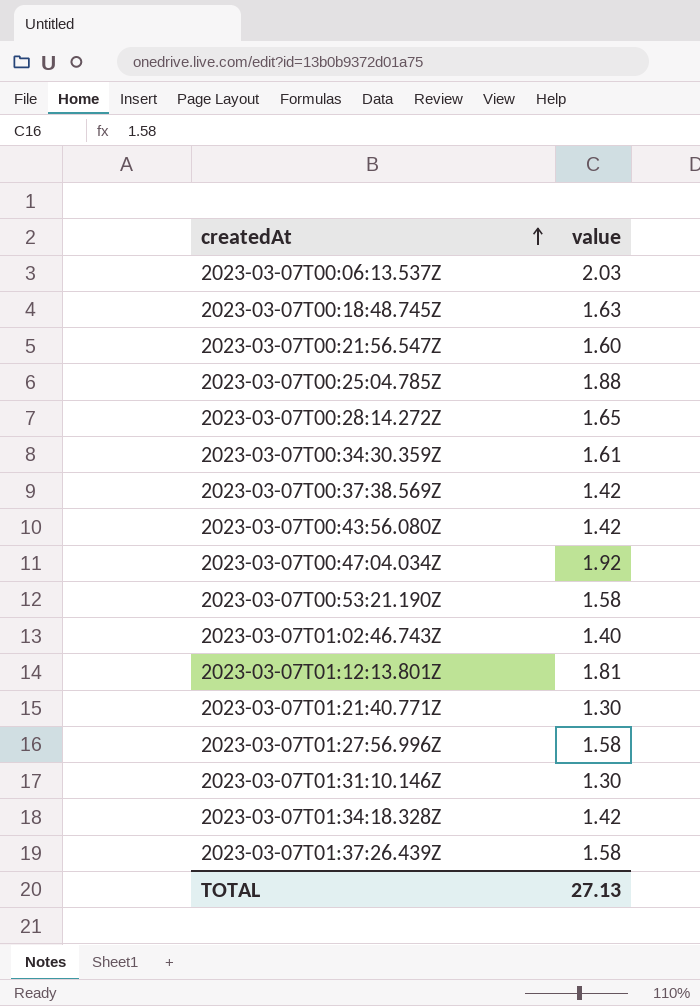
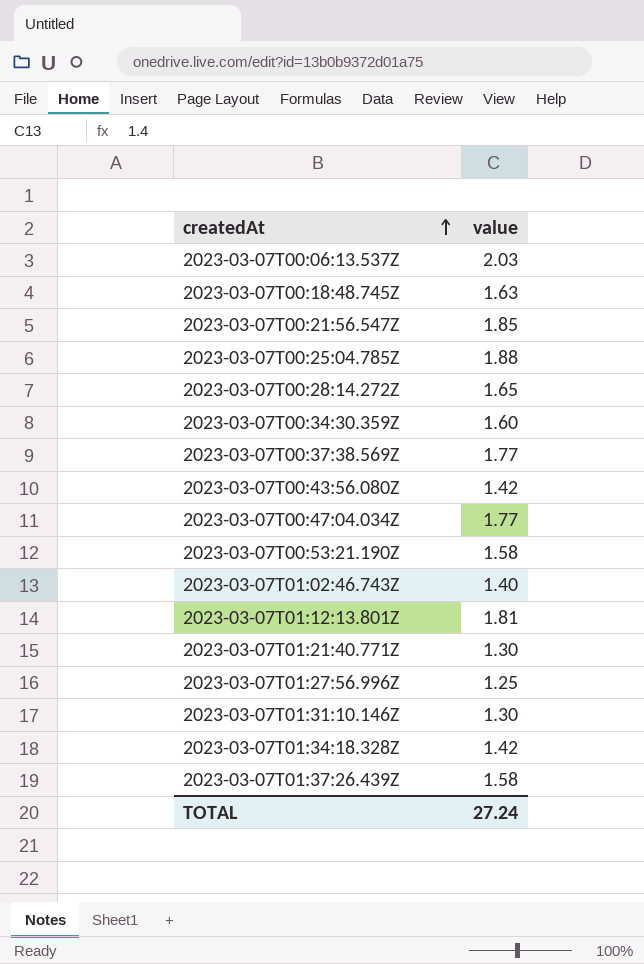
2023-03-07T00:21:56.547Z | value: 1.60 -> 1.85
2023-03-07T00:34:30.359Z | value: 1.61 -> 1.60
2023-03-07T00:37:38.569Z | value: 1.42 -> 1.77
2023-03-07T00:47:04.034Z | value: 1.92 -> 1.77
2023-03-07T01:27:56.996Z | value: 1.58 -> 1.25
TOTAL | value: 27.13 -> 27.24

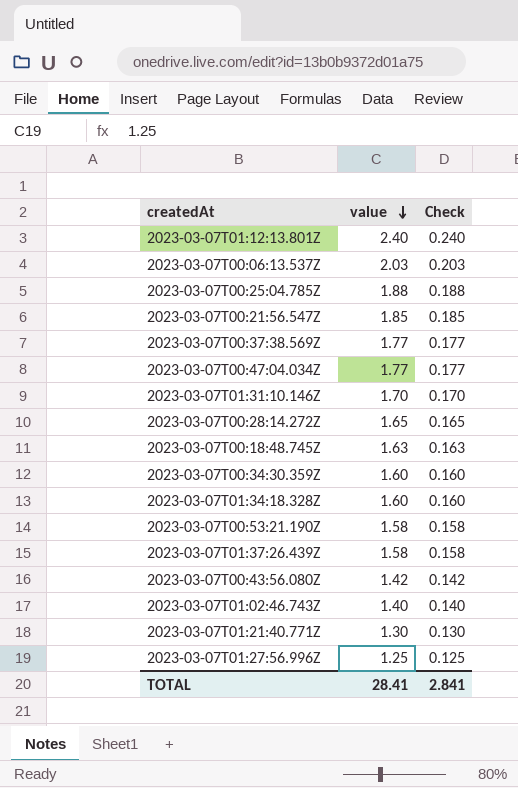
row order: createdAt ascending -> value descending
column Check | formula: none -> [value] * 0.1
2023-03-07T01:12:13.801Z | value: 1.81 -> 2.40
2023-03-07T01:31:10.146Z | value: 1.30 -> 1.70
2023-03-07T01:34:18.328Z | value: 1.42 -> 1.60
TOTAL | value: 27.24 -> 28.41

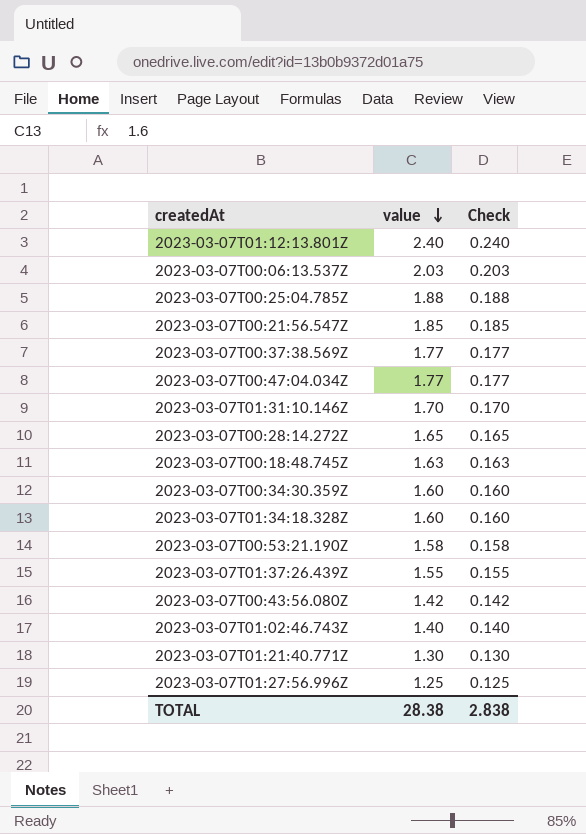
2023-03-07T01:37:26.439Z | value: 1.58 -> 1.55
2023-03-07T01:37:26.439Z | Check: 0.158 -> 0.155
TOTAL | value: 28.41 -> 28.38
TOTAL | Check: 2.841 -> 2.838

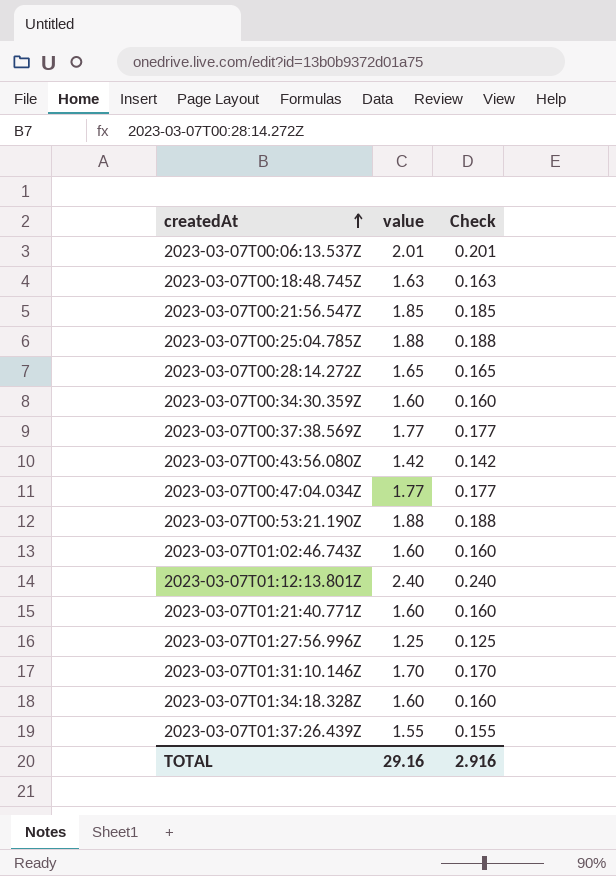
row order: value descending -> createdAt ascending
2023-03-07T00:06:13.537Z | value: 2.03 -> 2.01
2023-03-07T00:06:13.537Z | Check: 0.203 -> 0.201
2023-03-07T00:53:21.190Z | value: 1.58 -> 1.88
2023-03-07T00:53:21.190Z | Check: 0.158 -> 0.188
2023-03-07T01:02:46.743Z | value: 1.40 -> 1.60
2023-03-07T01:02:46.743Z | Check: 0.140 -> 0.160
2023-03-07T01:21:40.771Z | value: 1.30 -> 1.60
2023-03-07T01:21:40.771Z | Check: 0.130 -> 0.160
TOTAL | value: 28.38 -> 29.16
TOTAL | Check: 2.838 -> 2.916

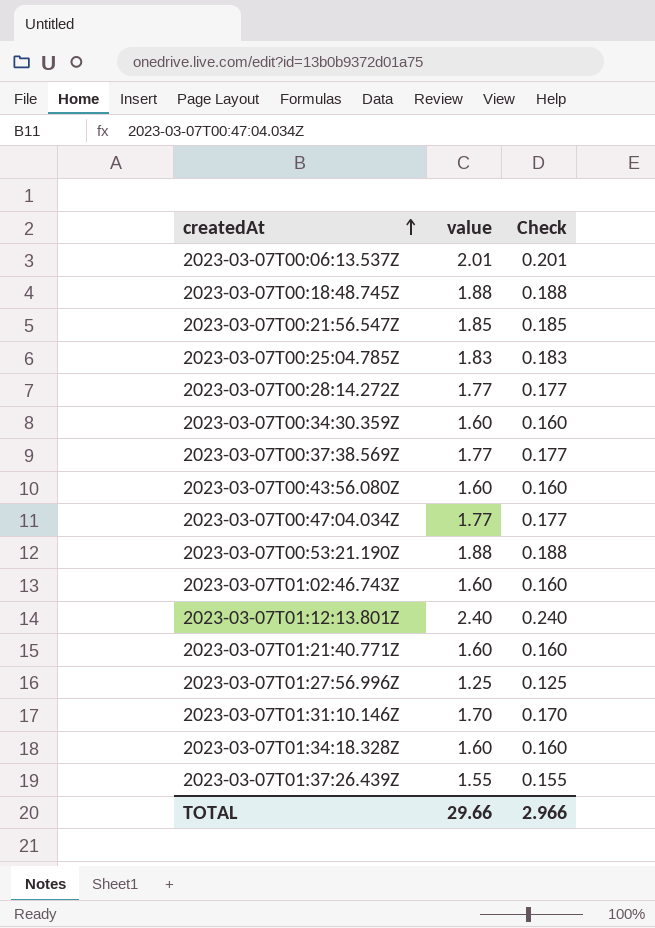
2023-03-07T00:18:48.745Z | value: 1.63 -> 1.88
2023-03-07T00:18:48.745Z | Check: 0.163 -> 0.188
2023-03-07T00:25:04.785Z | value: 1.88 -> 1.83
2023-03-07T00:25:04.785Z | Check: 0.188 -> 0.183
2023-03-07T00:28:14.272Z | value: 1.65 -> 1.77
2023-03-07T00:28:14.272Z | Check: 0.165 -> 0.177
2023-03-07T00:43:56.080Z | value: 1.42 -> 1.60
2023-03-07T00:43:56.080Z | Check: 0.142 -> 0.160
TOTAL | value: 29.16 -> 29.66
TOTAL | Check: 2.916 -> 2.966

